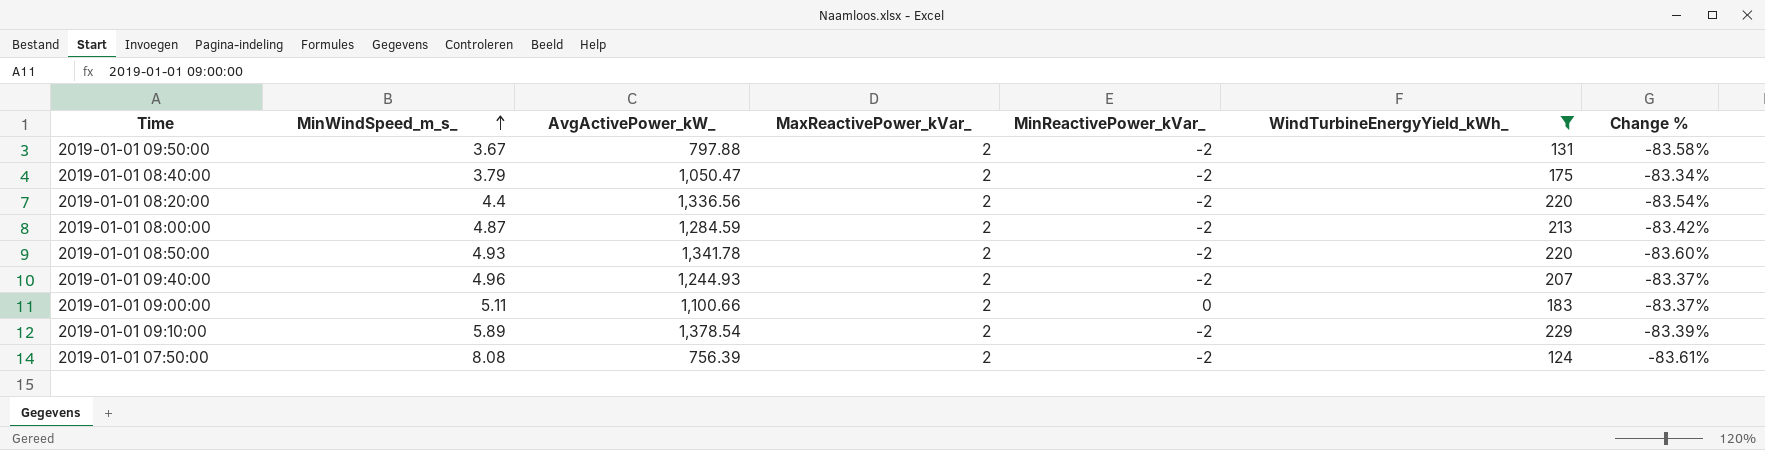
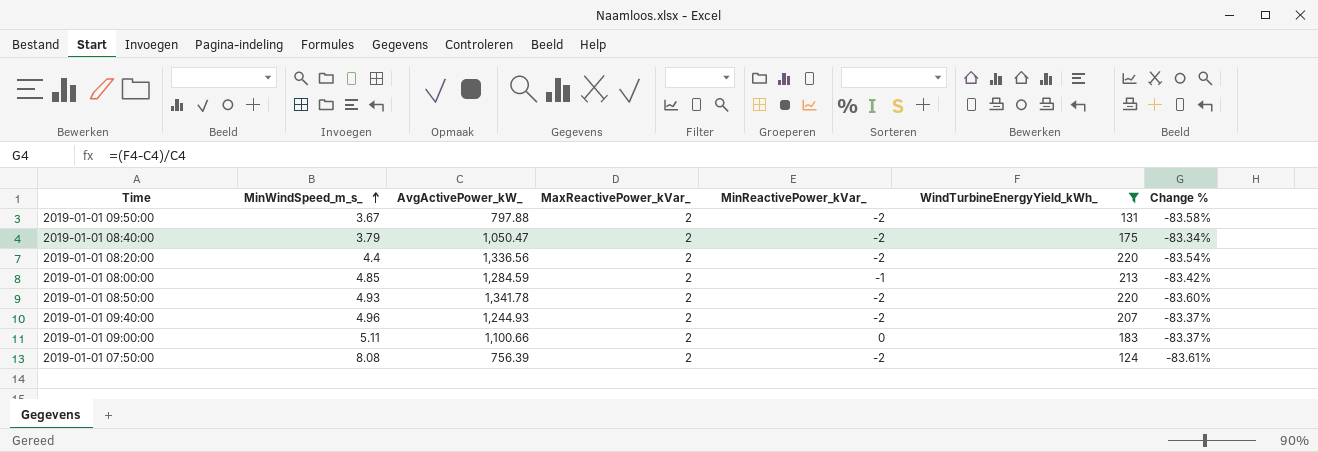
row 2019-01-01 09:10:00: 5.89 | 1,378.54 | 2 | -2 | 229 | -83.39% -> none
2019-01-01 08:00:00 | MinWindSpeed_m_s_: 4.87 -> 4.85
2019-01-01 08:00:00 | MinReactivePower_kVar_: -2 -> -1

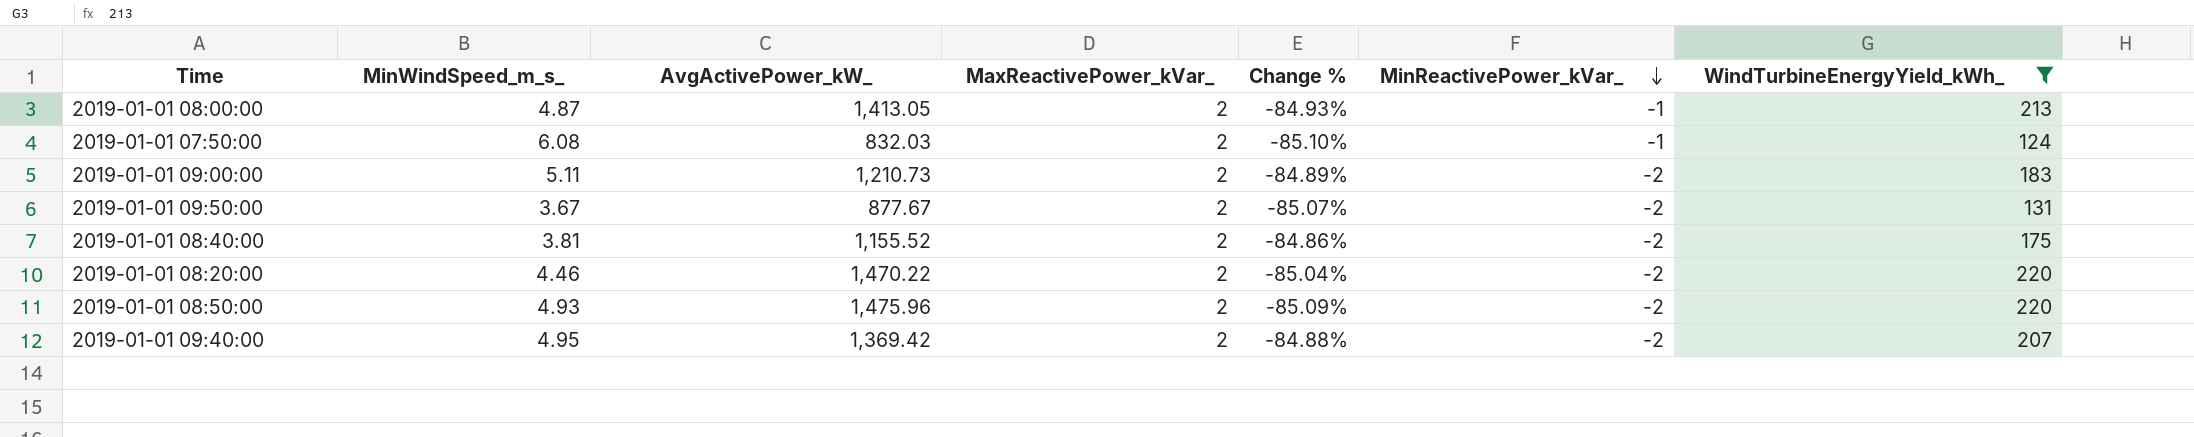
row order: MinWindSpeed_m_s_ ascending -> MinReactivePower_kVar_ descending
column Change % | position: 7 -> 5
2019-01-01 08:00:00 | MinWindSpeed_m_s_: 4.85 -> 4.87
2019-01-01 08:00:00 | AvgActivePower_kW_: 1,284.59 -> 1,413.05
2019-01-01 08:00:00 | Change %: -83.42% -> -84.93%
2019-01-01 07:50:00 | MinWindSpeed_m_s_: 8.08 -> 6.08
2019-01-01 07:50:00 | AvgActivePower_kW_: 756.39 -> 832.03
2019-01-01 07:50:00 | Change %: -83.61% -> -85.10%
2019-01-01 07:50:00 | MinReactivePower_kVar_: -2 -> -1
2019-01-01 09:00:00 | AvgActivePower_kW_: 1,100.66 -> 1,210.73
2019-01-01 09:00:00 | Change %: -83.37% -> -84.89%
2019-01-01 09:00:00 | MinReactivePower_kVar_: 0 -> -2
2019-01-01 09:50:00 | AvgActivePower_kW_: 797.88 -> 877.67
2019-01-01 09:50:00 | Change %: -83.58% -> -85.07%
2019-01-01 08:40:00 | MinWindSpeed_m_s_: 3.79 -> 3.81
2019-01-01 08:40:00 | AvgActivePower_kW_: 1,050.47 -> 1,155.52
2019-01-01 08:40:00 | Change %: -83.34% -> -84.86%
2019-01-01 08:20:00 | MinWindSpeed_m_s_: 4.4 -> 4.46
2019-01-01 08:20:00 | AvgActivePower_kW_: 1,336.56 -> 1,470.22
2019-01-01 08:20:00 | Change %: -83.54% -> -85.04%
2019-01-01 08:50:00 | AvgActivePower_kW_: 1,341.78 -> 1,475.96
2019-01-01 08:50:00 | Change %: -83.60% -> -85.09%
2019-01-01 09:40:00 | MinWindSpeed_m_s_: 4.96 -> 4.95
2019-01-01 09:40:00 | AvgActivePower_kW_: 1,244.93 -> 1,369.42
2019-01-01 09:40:00 | Change %: -83.37% -> -84.88%

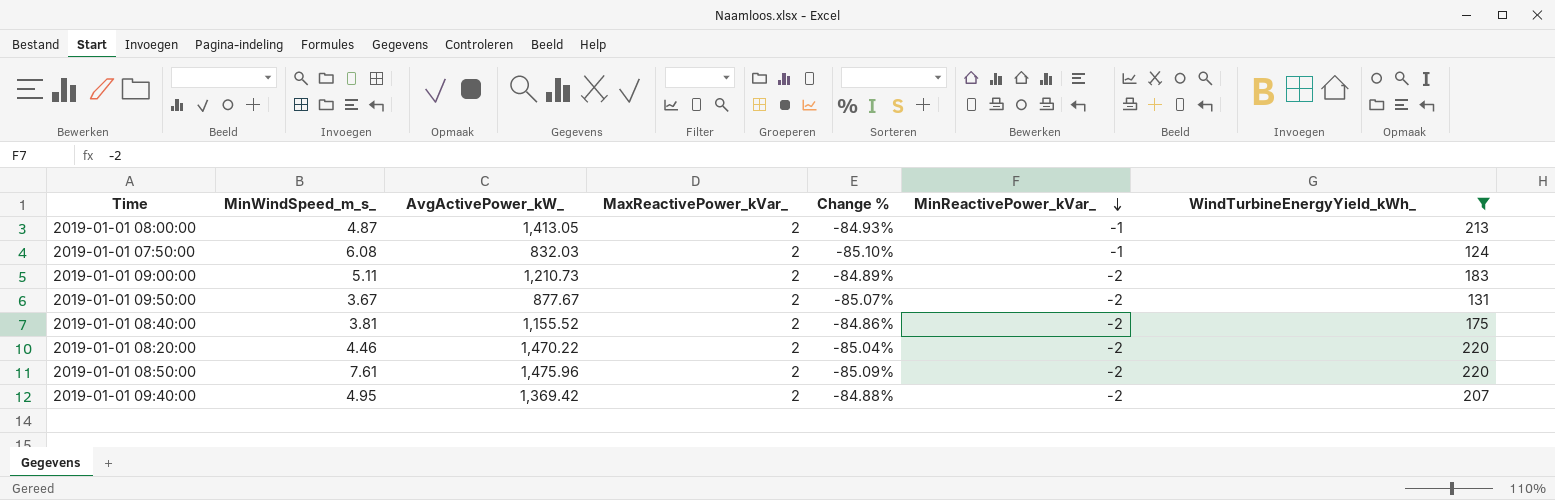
2019-01-01 08:50:00 | MinWindSpeed_m_s_: 4.93 -> 7.61

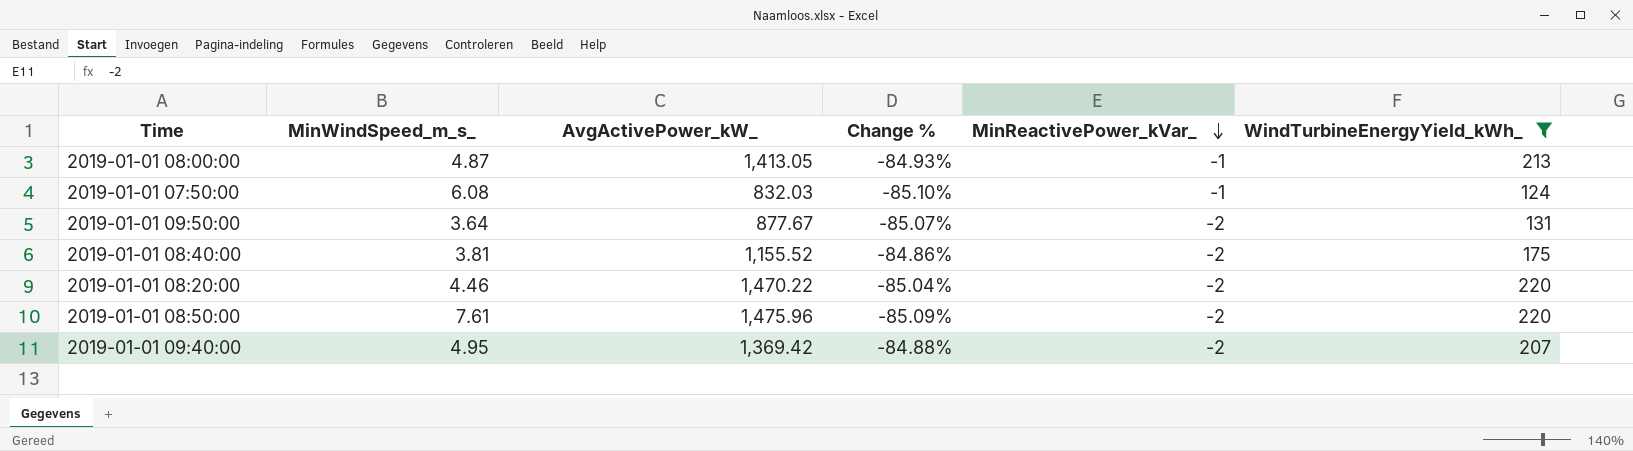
column MaxReactivePower_kVar_ | position: 4 -> none
row 2019-01-01 09:00:00: 5.11 | 1,210.73 | 2 | -84.89% | -2 | 183 -> none
2019-01-01 09:50:00 | MinWindSpeed_m_s_: 3.67 -> 3.64

